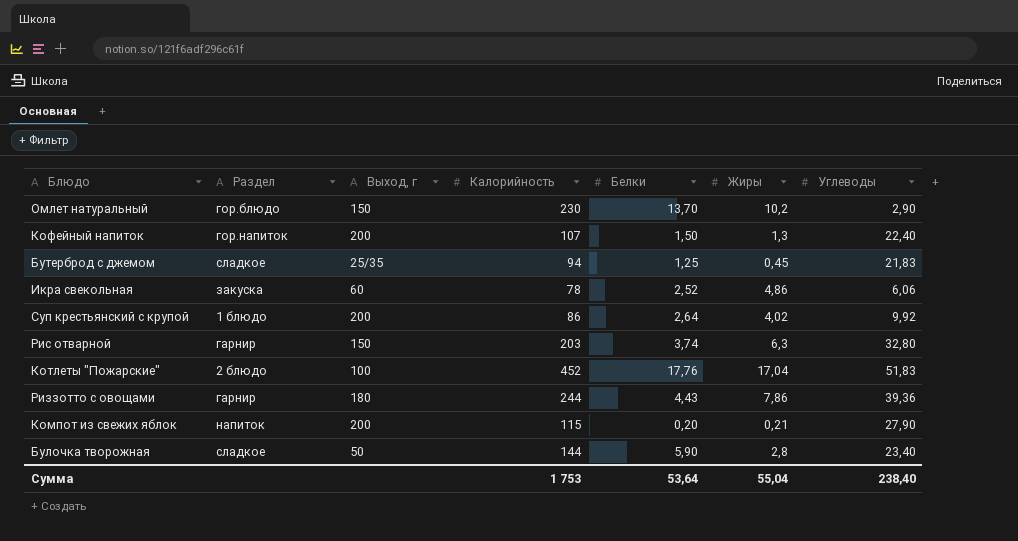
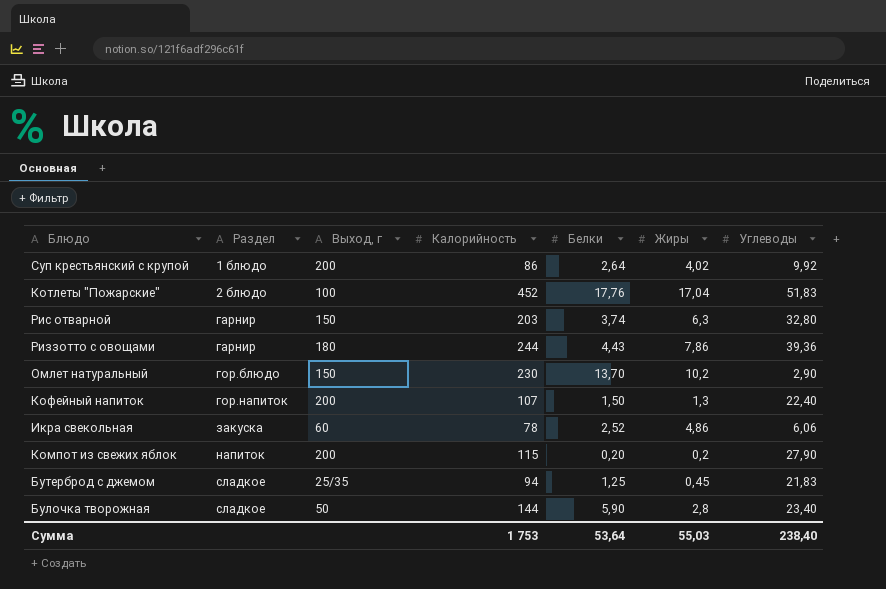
row order: none -> Раздел ascending
Компот из свежих яблок | Жиры: 0,21 -> 0,2
Сумма | Жиры: 55,04 -> 55,03

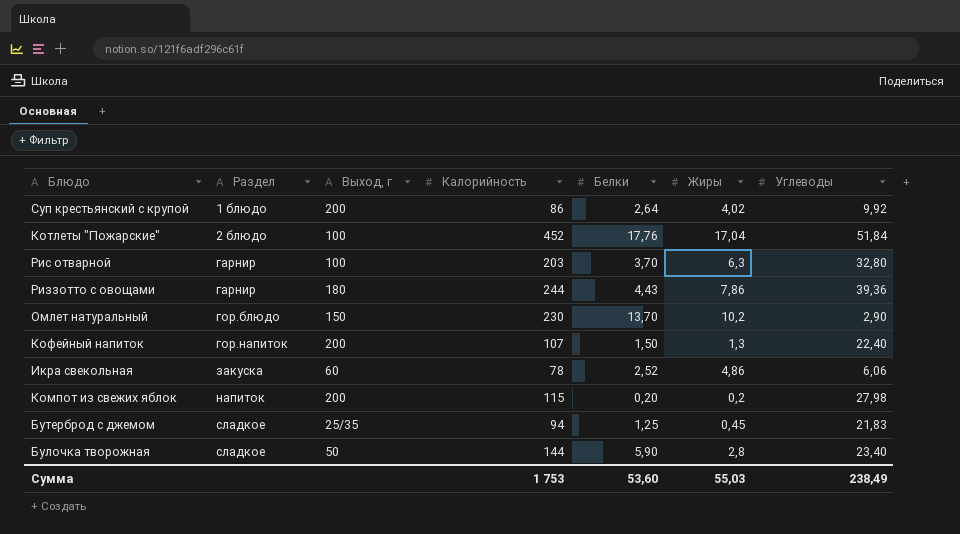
Котлеты "Пожарские" | Углеводы: 51,83 -> 51,84
Рис отварной | Выход, г: 150 -> 100
Рис отварной | Белки: 3,74 -> 3,70
Компот из свежих яблок | Углеводы: 27,90 -> 27,98
Сумма | Белки: 53,64 -> 53,60
Сумма | Углеводы: 238,40 -> 238,49

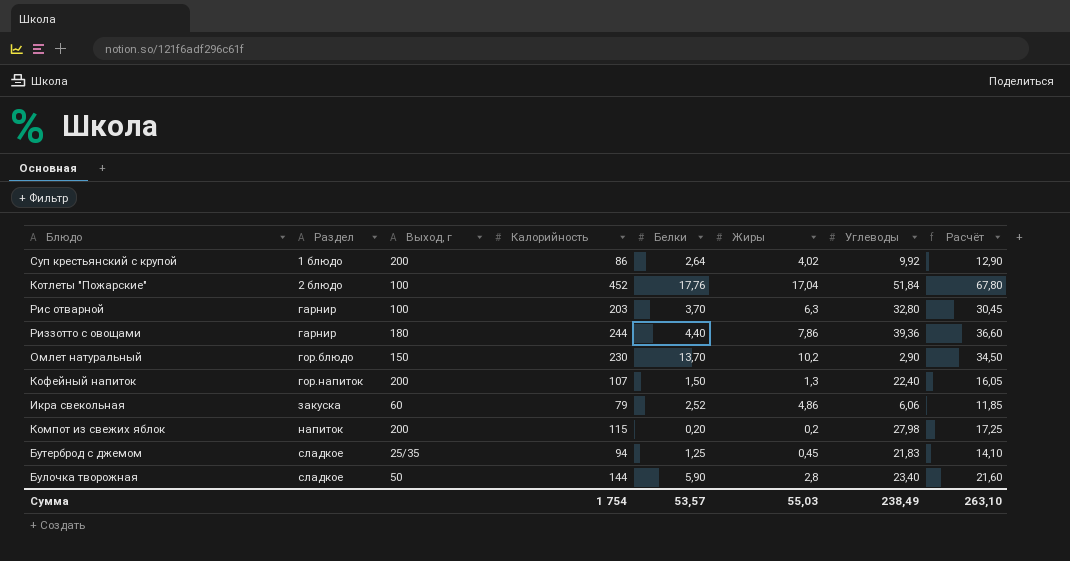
column Расчёт | formula: none -> [Калорийность] * 0,15
Риззотто с овощами | Белки: 4,43 -> 4,40
Икра свекольная | Калорийность: 78 -> 79
Сумма | Калорийность: 1 753 -> 1 754
Сумма | Белки: 53,60 -> 53,57

